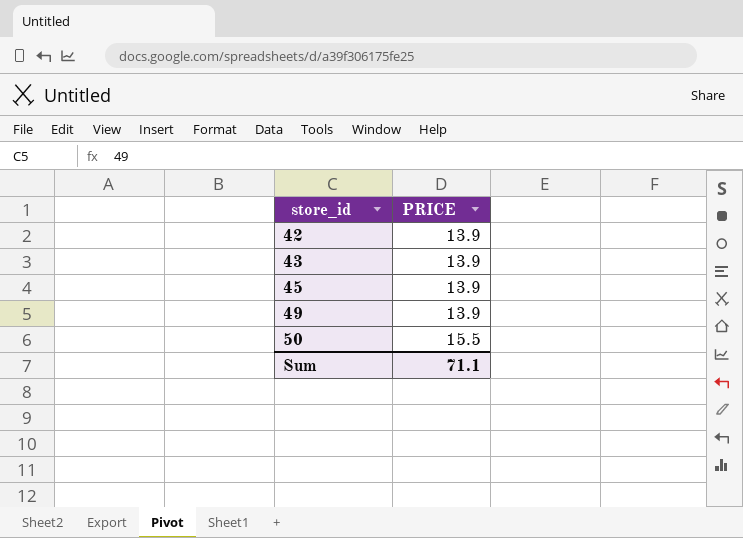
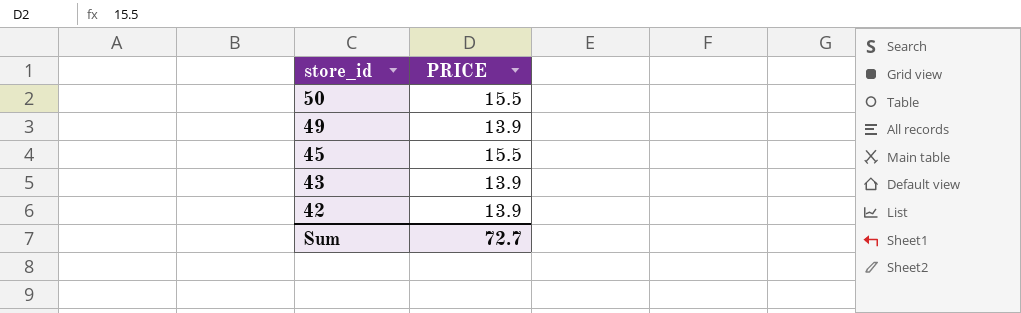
row order: store_id ascending -> store_id descending
45 | PRICE: 13.9 -> 15.5
Sum | PRICE: 71.1 -> 72.7

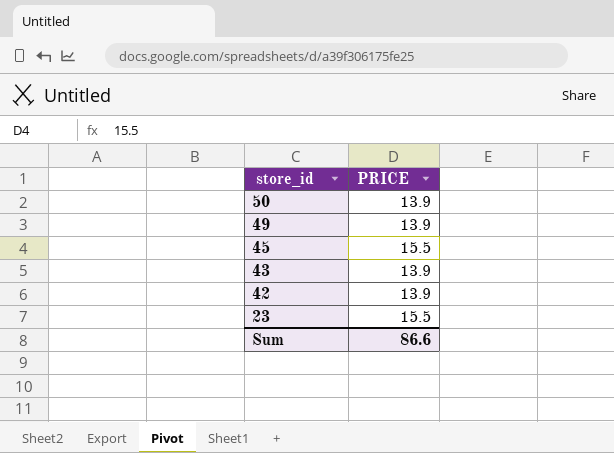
50 | PRICE: 15.5 -> 13.9
row 23: none -> 15.5
Sum | PRICE: 72.7 -> 86.6

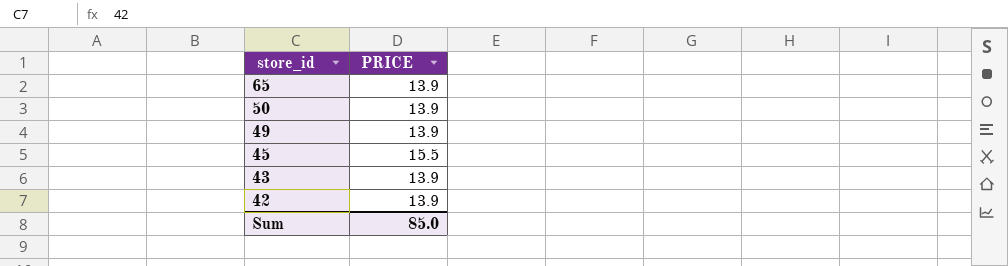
row 23: 15.5 -> none
row 65: none -> 13.9
Sum | PRICE: 86.6 -> 85.0

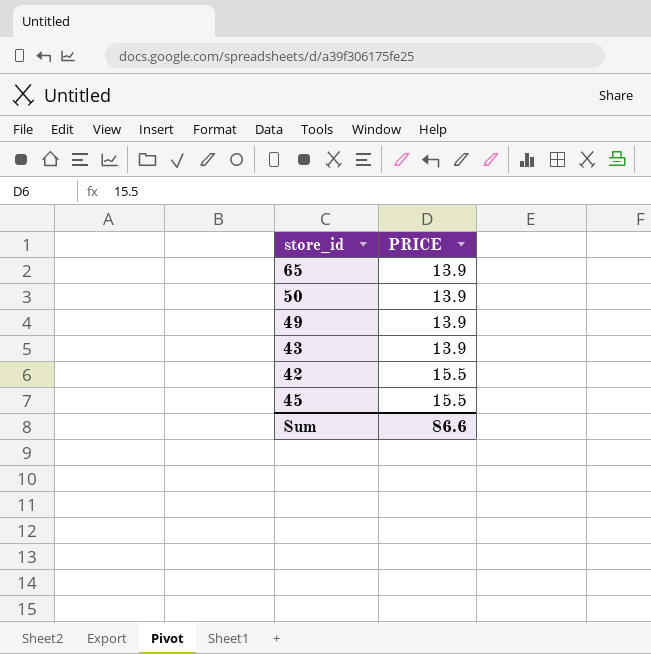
row order: store_id descending -> PRICE ascending
42 | PRICE: 13.9 -> 15.5
Sum | PRICE: 85.0 -> 86.6

